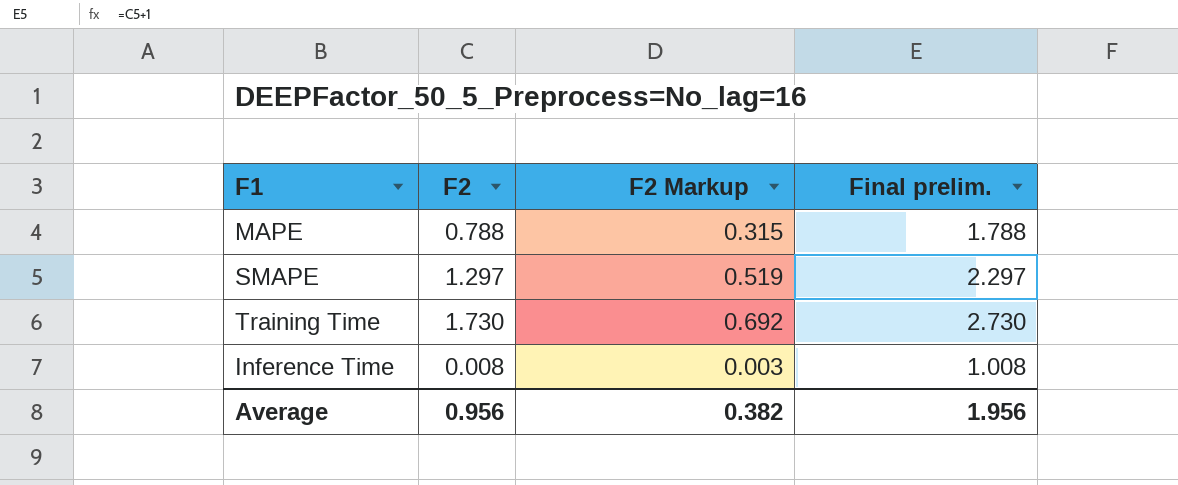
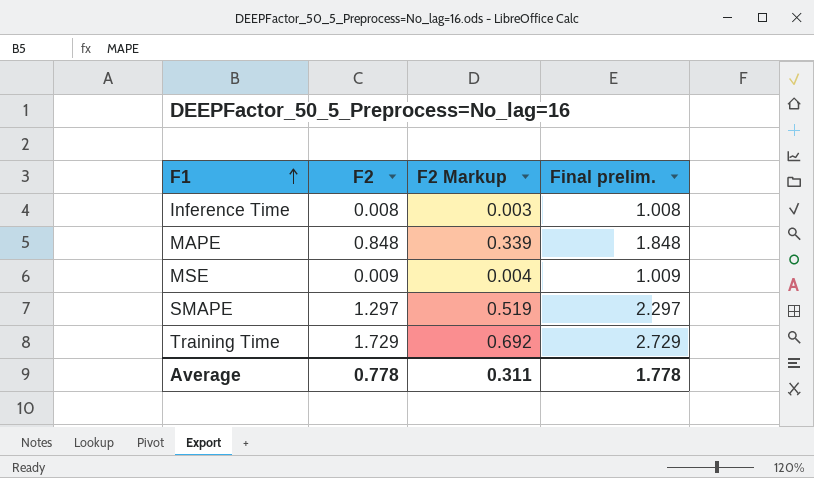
row order: none -> F1 ascending
MAPE | F2: 0.788 -> 0.848
MAPE | F2 Markup: 0.315 -> 0.339
MAPE | Final prelim.: 1.788 -> 1.848
row MSE: none -> 0.009 | 0.004 | 1.009
Training Time | F2: 1.730 -> 1.729
Training Time | Final prelim.: 2.730 -> 2.729
Average | F2: 0.956 -> 0.778
Average | F2 Markup: 0.382 -> 0.311
Average | Final prelim.: 1.956 -> 1.778

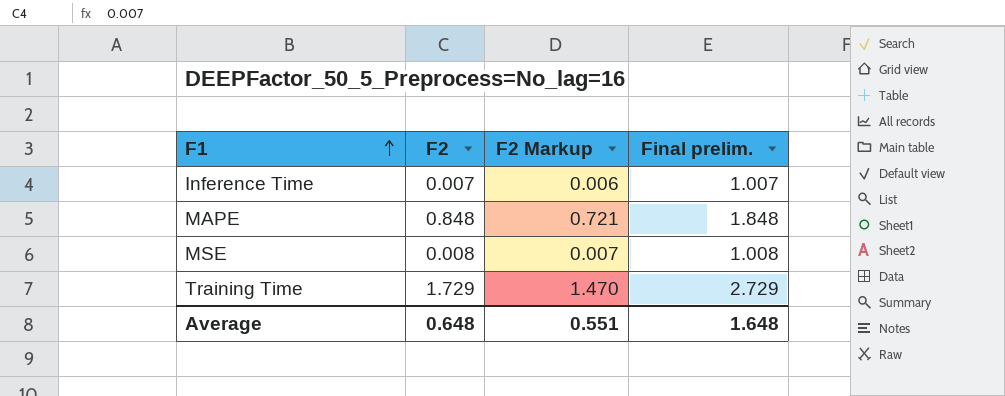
column F2 Markup | formula: [F2] * 0.4 -> [F2] * 0.85
row SMAPE: 1.297 | 0.519 | 2.297 -> none
Inference Time | F2: 0.008 -> 0.007
Inference Time | Final prelim.: 1.008 -> 1.007
MSE | F2: 0.009 -> 0.008
MSE | Final prelim.: 1.009 -> 1.008
Average | F2: 0.778 -> 0.648
Average | F2 Markup: 0.311 -> 0.551
Average | Final prelim.: 1.778 -> 1.648

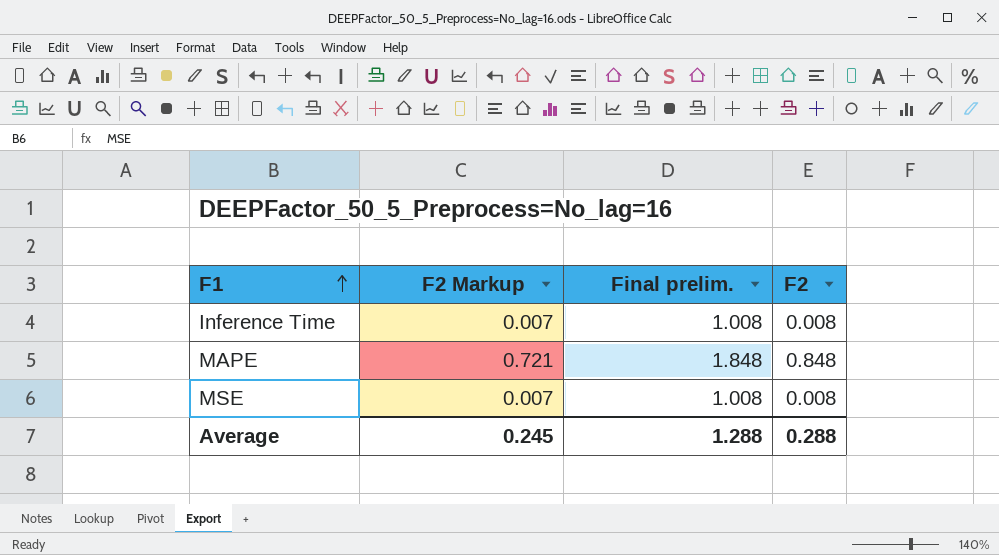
column F2 | position: 2 -> 4
row Training Time: 1.729 | 1.470 | 2.729 -> none
Inference Time | F2 Markup: 0.006 -> 0.007
Inference Time | Final prelim.: 1.007 -> 1.008
Inference Time | F2: 0.007 -> 0.008
Average | F2 Markup: 0.551 -> 0.245
Average | Final prelim.: 1.648 -> 1.288
Average | F2: 0.648 -> 0.288

